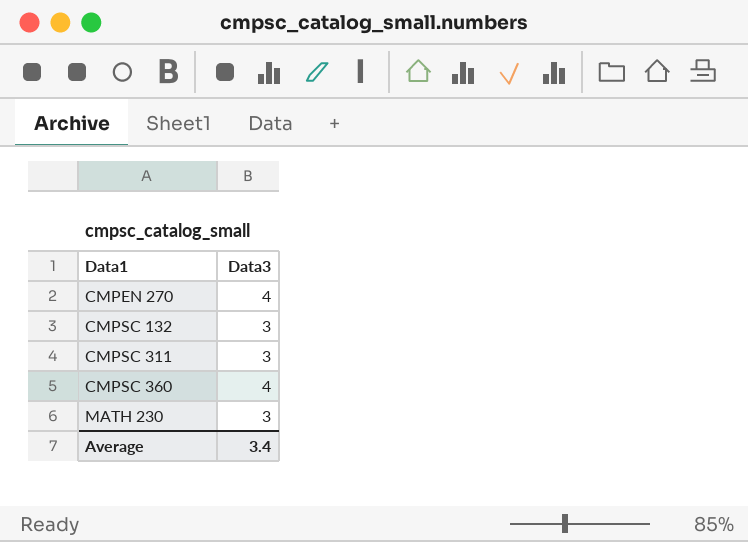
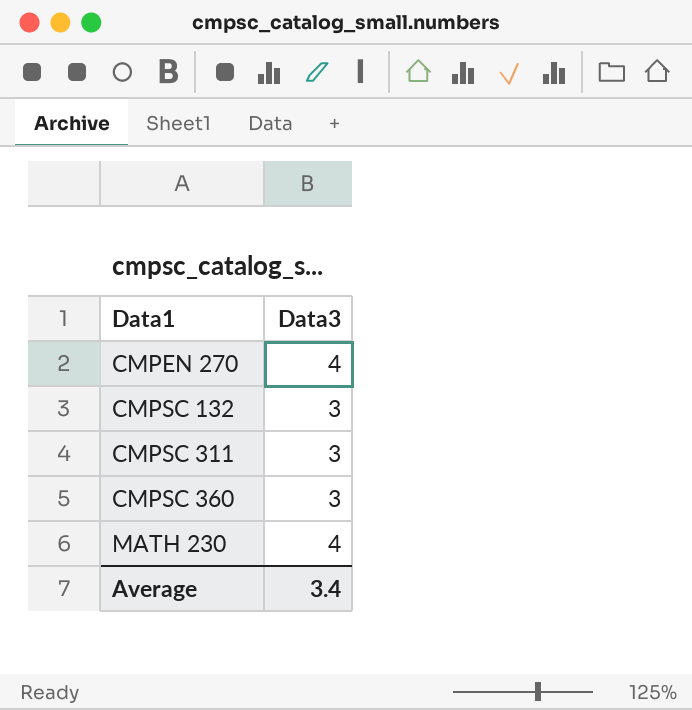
CMPSC 360 | Data3: 4 -> 3
MATH 230 | Data3: 3 -> 4

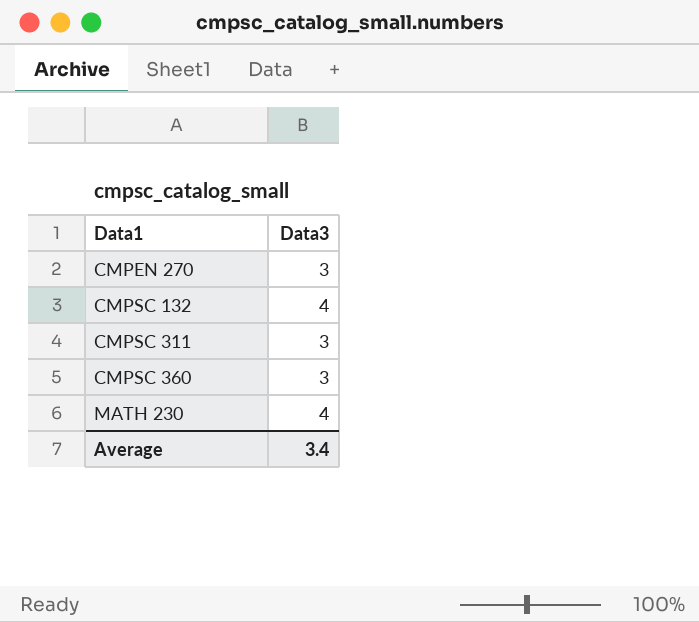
CMPEN 270 | Data3: 4 -> 3
CMPSC 132 | Data3: 3 -> 4

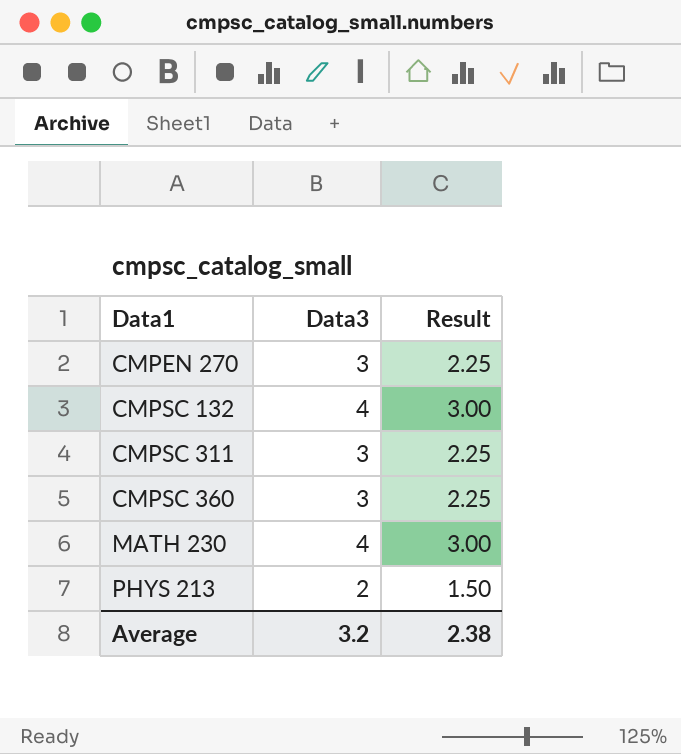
column Result | formula: none -> [Data3] * 0.75
row PHYS 213: none -> 2 | 1.50
Average | Data3: 3.4 -> 3.2

